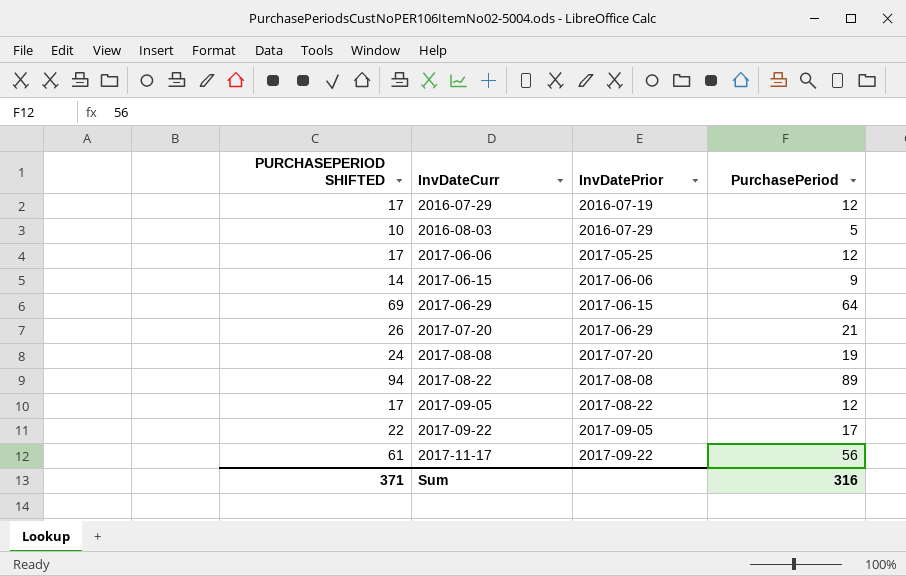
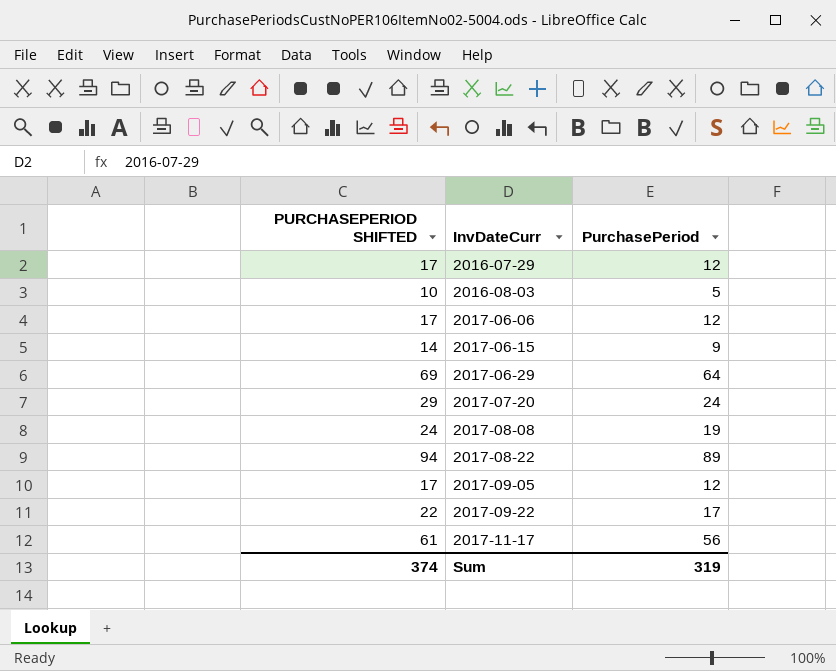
column InvDatePrior | position: 3 -> none
2017-07-20 | PURCHASEPERIOD SHIFTED: 26 -> 29
2017-07-20 | PurchasePeriod: 21 -> 24
Sum | PURCHASEPERIOD SHIFTED: 371 -> 374
Sum | PurchasePeriod: 316 -> 319

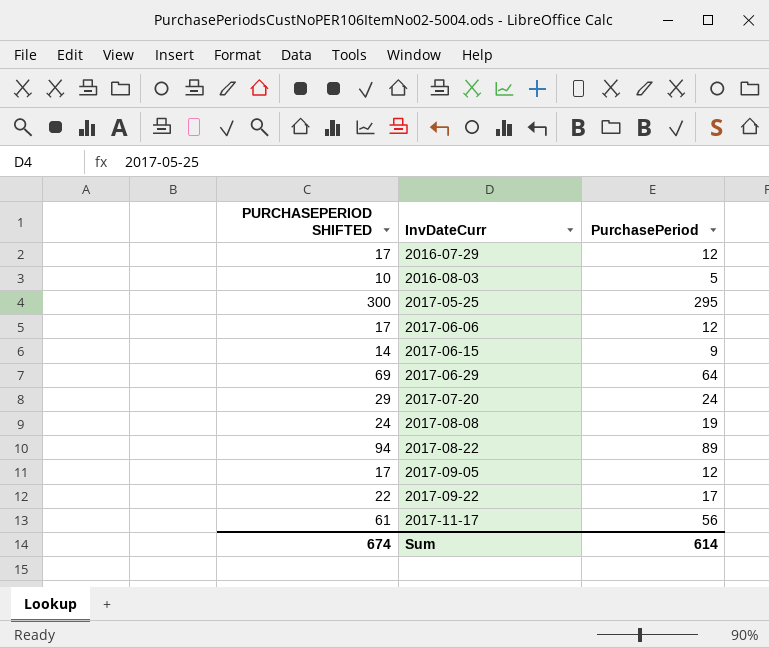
row 2017-05-25: none -> 300 | 295
Sum | PURCHASEPERIOD SHIFTED: 374 -> 674
Sum | PurchasePeriod: 319 -> 614

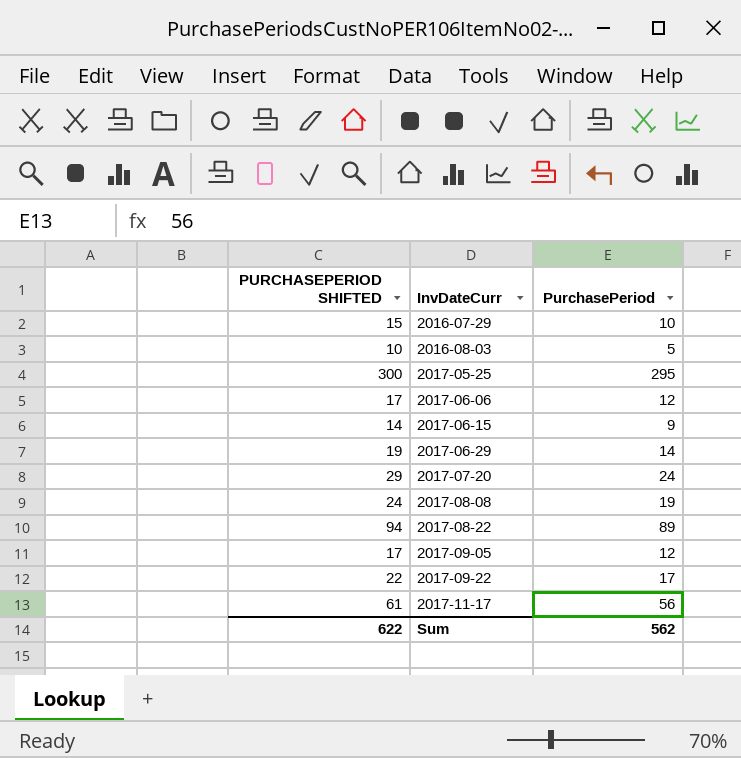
2016-07-29 | PURCHASEPERIOD SHIFTED: 17 -> 15
2016-07-29 | PurchasePeriod: 12 -> 10
2017-06-29 | PURCHASEPERIOD SHIFTED: 69 -> 19
2017-06-29 | PurchasePeriod: 64 -> 14
Sum | PURCHASEPERIOD SHIFTED: 674 -> 622
Sum | PurchasePeriod: 614 -> 562

